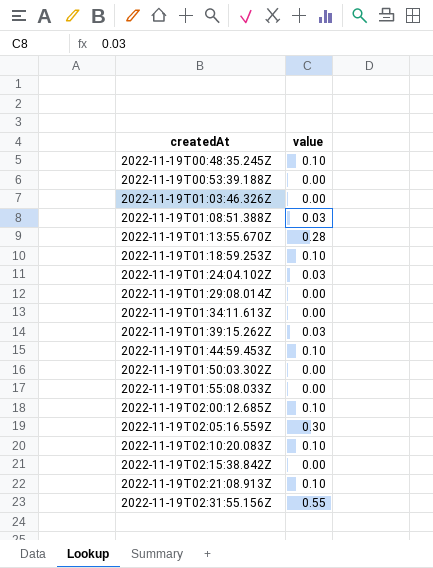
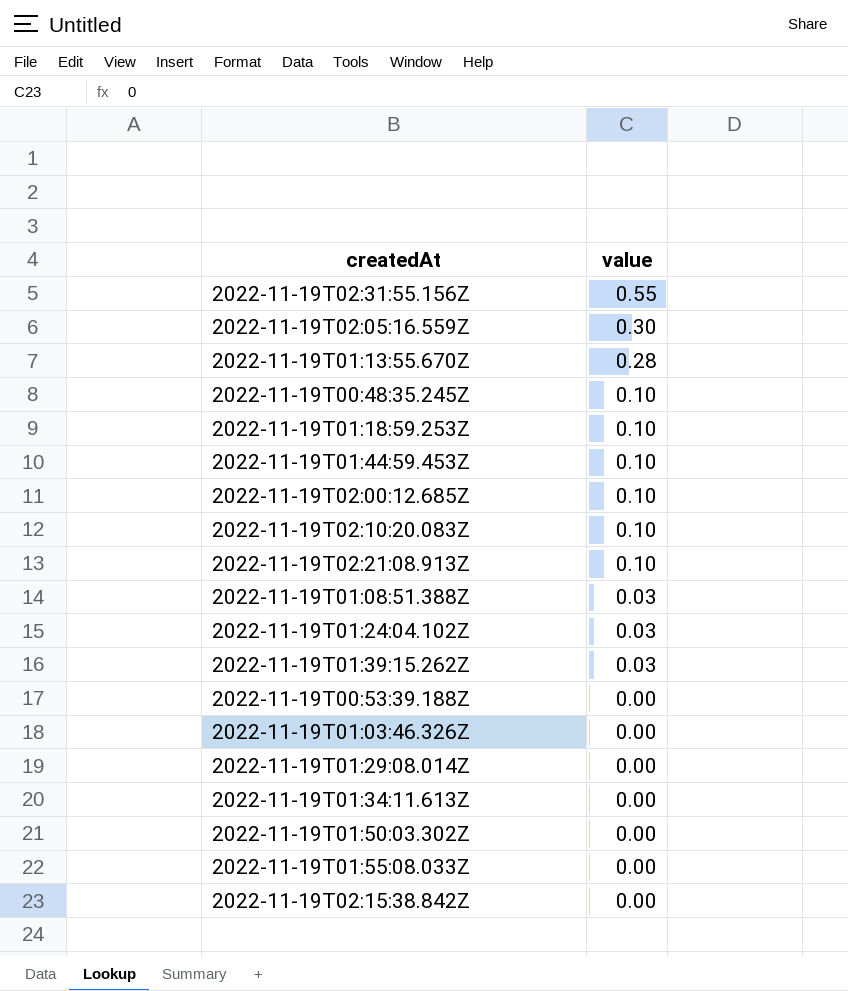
row order: createdAt ascending -> value descending

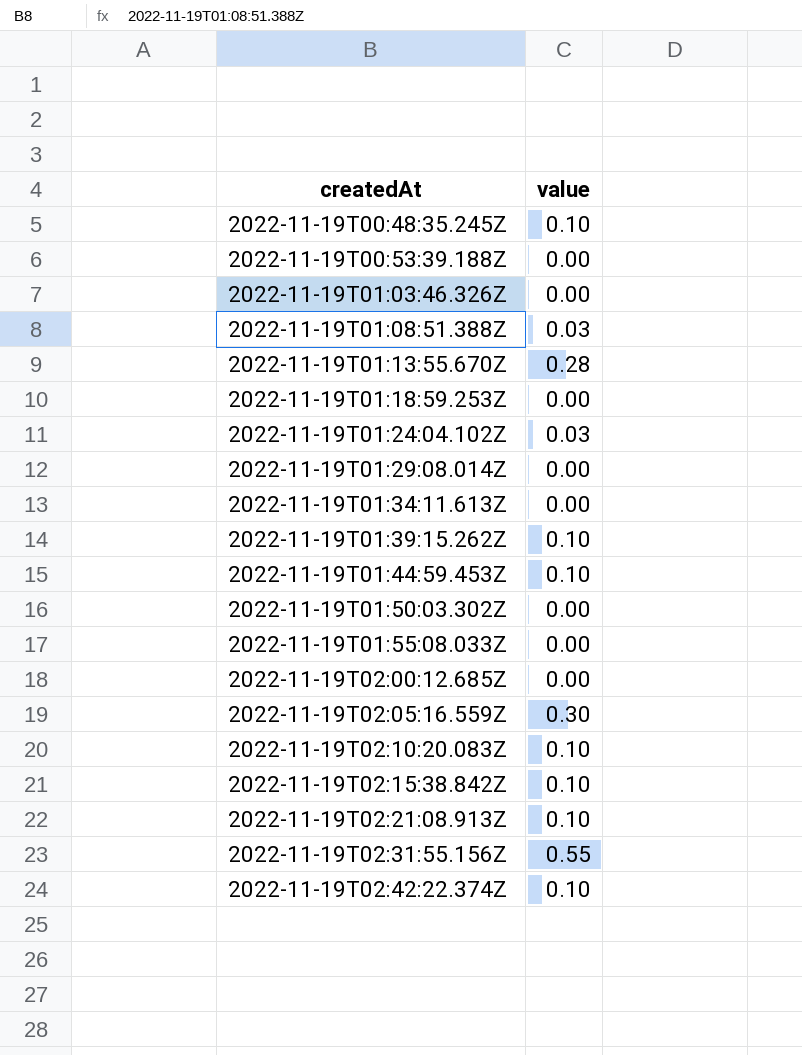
row order: value descending -> createdAt ascending
2022-11-19T01:18:59.253Z | value: 0.10 -> 0.00
2022-11-19T01:39:15.262Z | value: 0.03 -> 0.10
2022-11-19T02:00:12.685Z | value: 0.10 -> 0.00
2022-11-19T02:15:38.842Z | value: 0.00 -> 0.10
row 2022-11-19T02:42:22.374Z: none -> 0.10

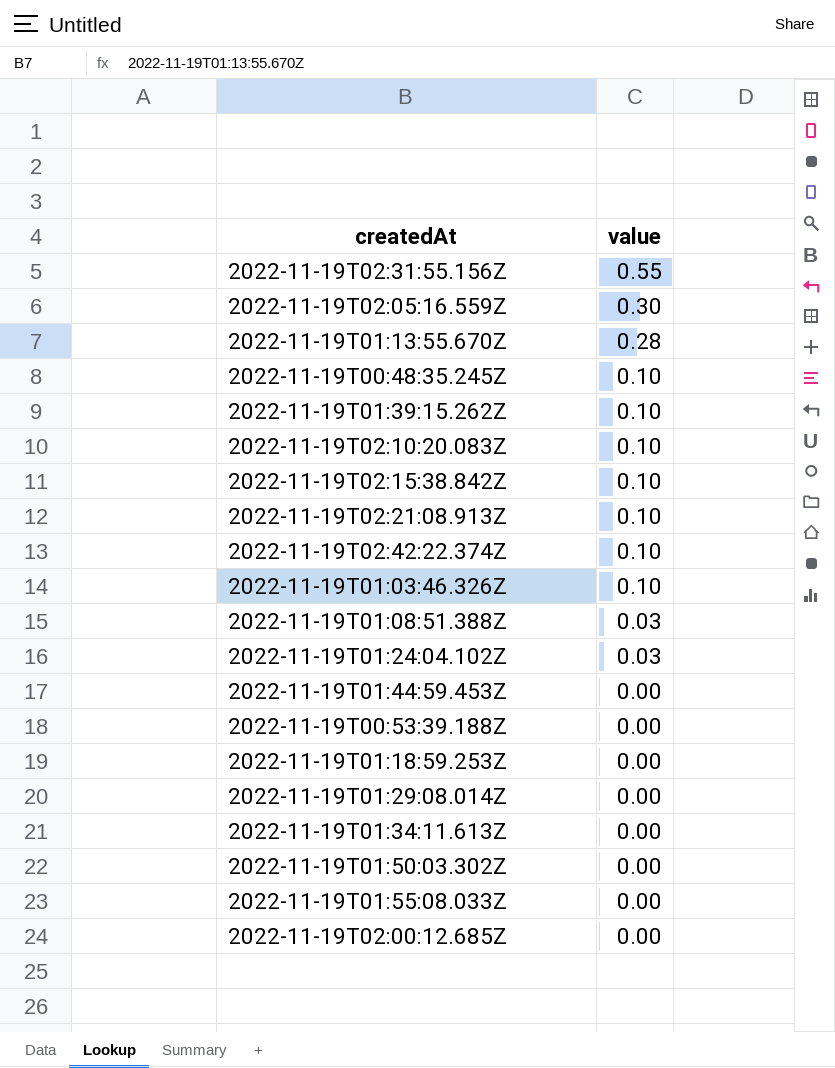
row order: createdAt ascending -> value descending
2022-11-19T01:03:46.326Z | value: 0.00 -> 0.10
2022-11-19T01:44:59.453Z | value: 0.10 -> 0.00

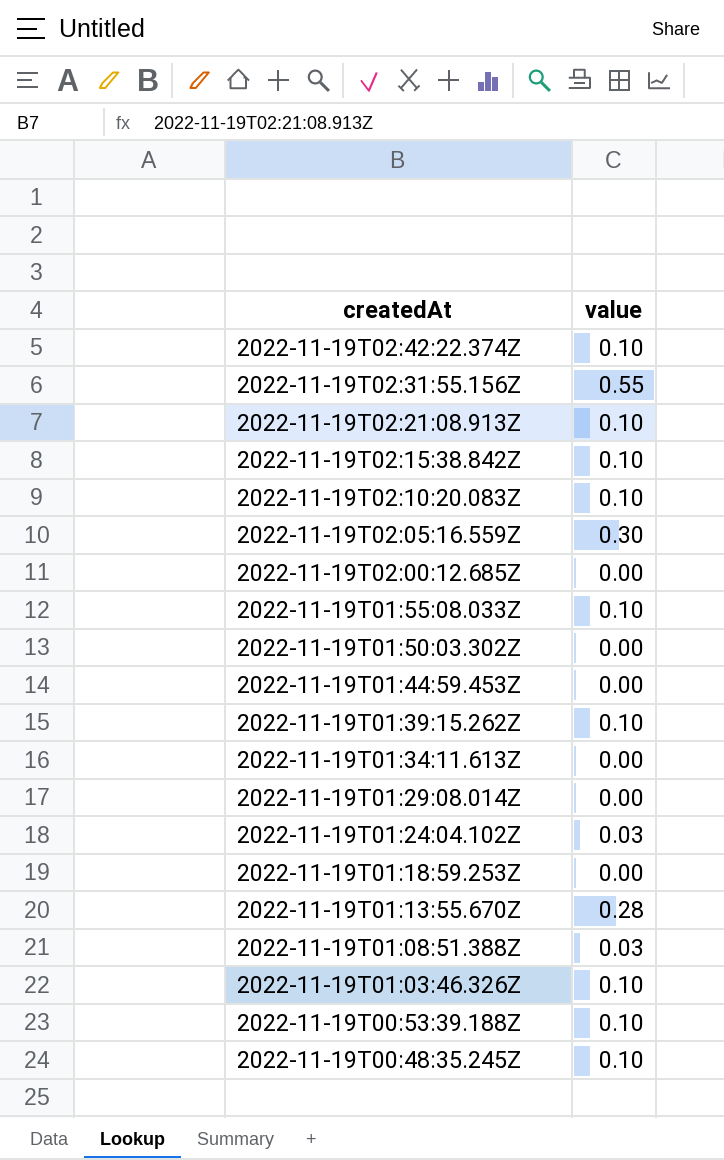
row order: value descending -> createdAt descending
2022-11-19T01:55:08.033Z | value: 0.00 -> 0.10
2022-11-19T00:53:39.188Z | value: 0.00 -> 0.10

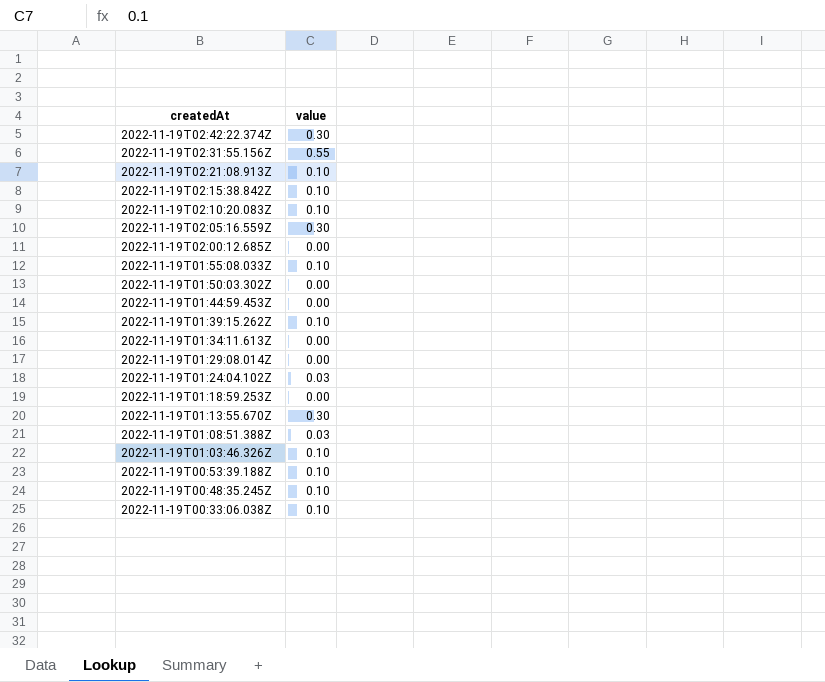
2022-11-19T02:42:22.374Z | value: 0.10 -> 0.30
2022-11-19T01:13:55.670Z | value: 0.28 -> 0.30
row 2022-11-19T00:33:06.038Z: none -> 0.10

